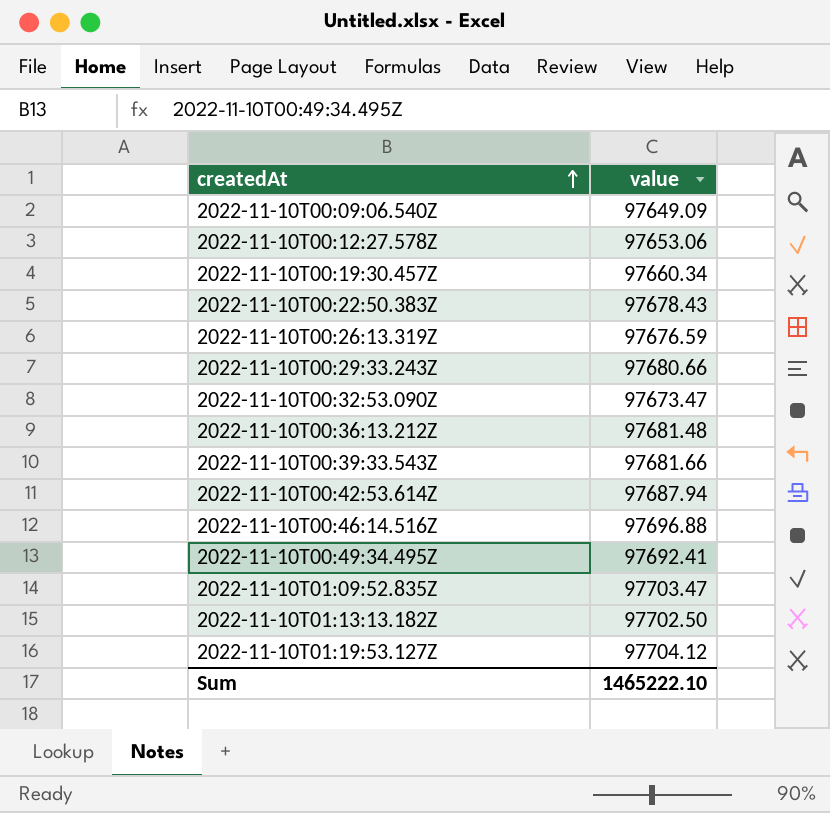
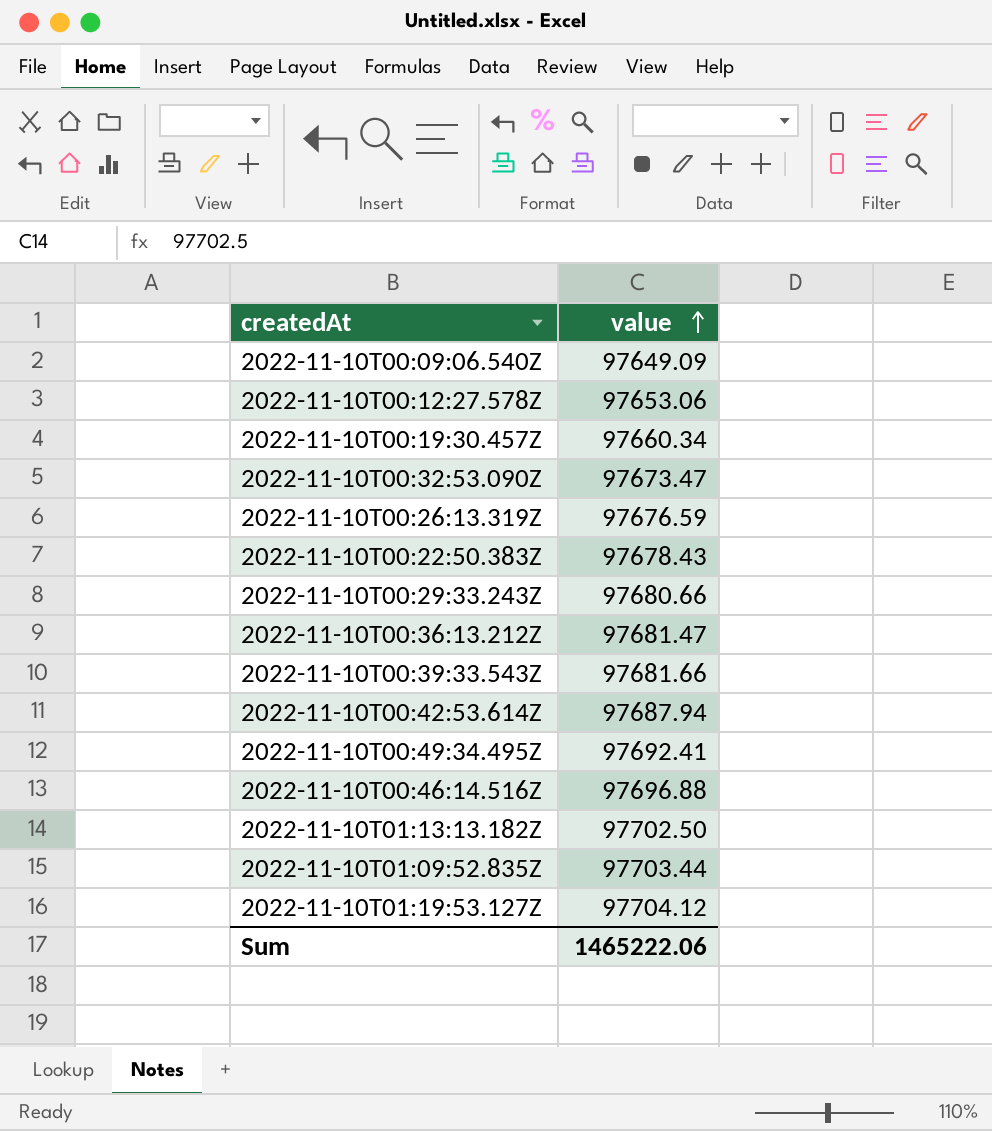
row order: createdAt ascending -> value ascending
2022-11-10T00:36:13.212Z | value: 97681.48 -> 97681.47
2022-11-10T01:09:52.835Z | value: 97703.47 -> 97703.44
Sum | value: 1465222.10 -> 1465222.06

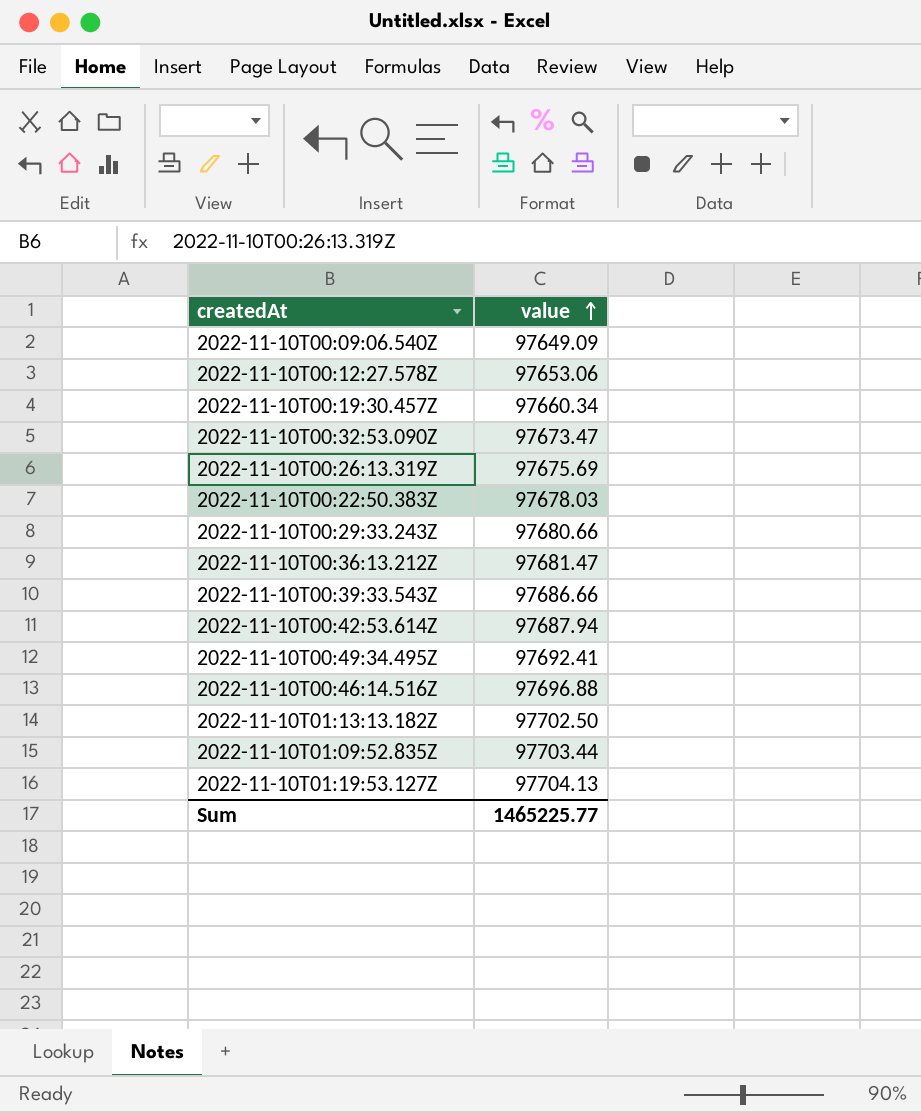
2022-11-10T00:26:13.319Z | value: 97676.59 -> 97675.69
2022-11-10T00:22:50.383Z | value: 97678.43 -> 97678.03
2022-11-10T00:39:33.543Z | value: 97681.66 -> 97686.66
2022-11-10T01:19:53.127Z | value: 97704.12 -> 97704.13
Sum | value: 1465222.06 -> 1465225.77

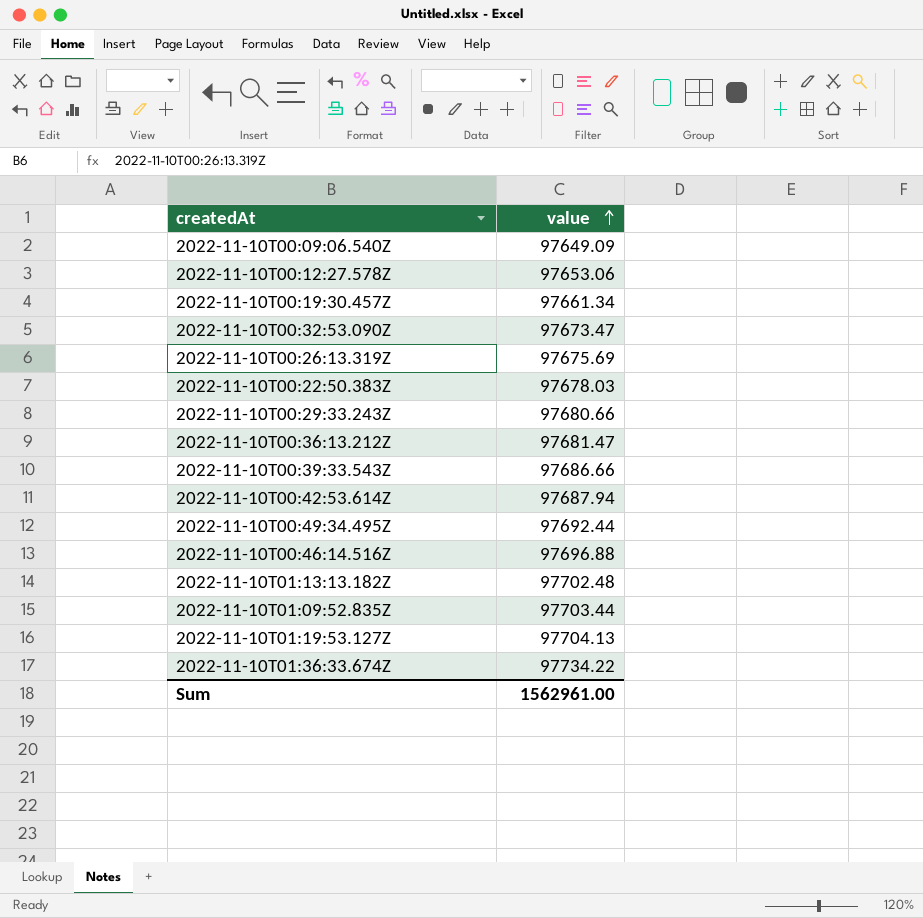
2022-11-10T00:19:30.457Z | value: 97660.34 -> 97661.34
2022-11-10T00:49:34.495Z | value: 97692.41 -> 97692.44
2022-11-10T01:13:13.182Z | value: 97702.50 -> 97702.48
row 2022-11-10T01:36:33.674Z: none -> 97734.22
Sum | value: 1465225.77 -> 1562961.00

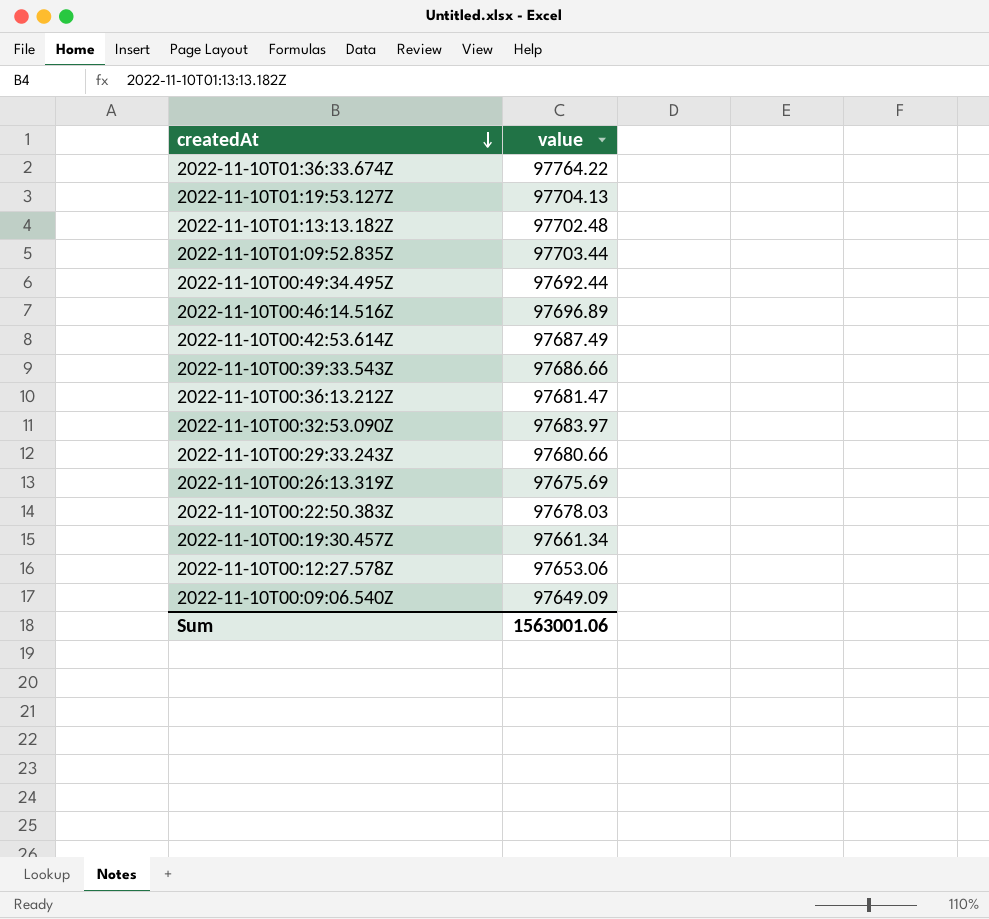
row order: value ascending -> createdAt descending
2022-11-10T01:36:33.674Z | value: 97734.22 -> 97764.22
2022-11-10T00:46:14.516Z | value: 97696.88 -> 97696.89
2022-11-10T00:42:53.614Z | value: 97687.94 -> 97687.49
2022-11-10T00:32:53.090Z | value: 97673.47 -> 97683.97
Sum | value: 1562961.00 -> 1563001.06

